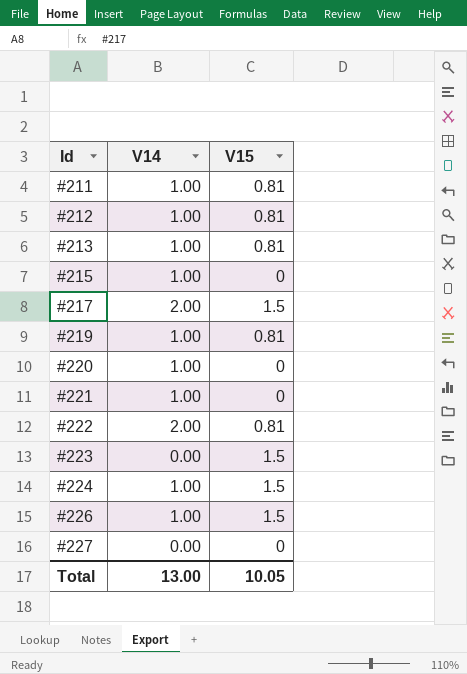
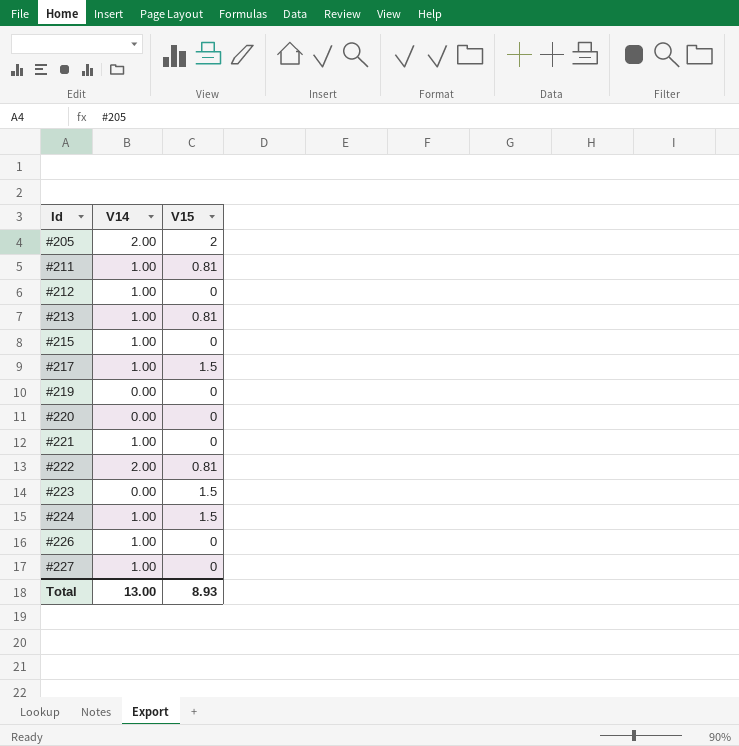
row #205: none -> 2.00 | 2
#212 | V15: 0.81 -> 0
#217 | V14: 2.00 -> 1.00
#219 | V14: 1.00 -> 0.00
#219 | V15: 0.81 -> 0
#220 | V14: 1.00 -> 0.00
#226 | V15: 1.5 -> 0
#227 | V14: 0.00 -> 1.00
Total | V15: 10.05 -> 8.93

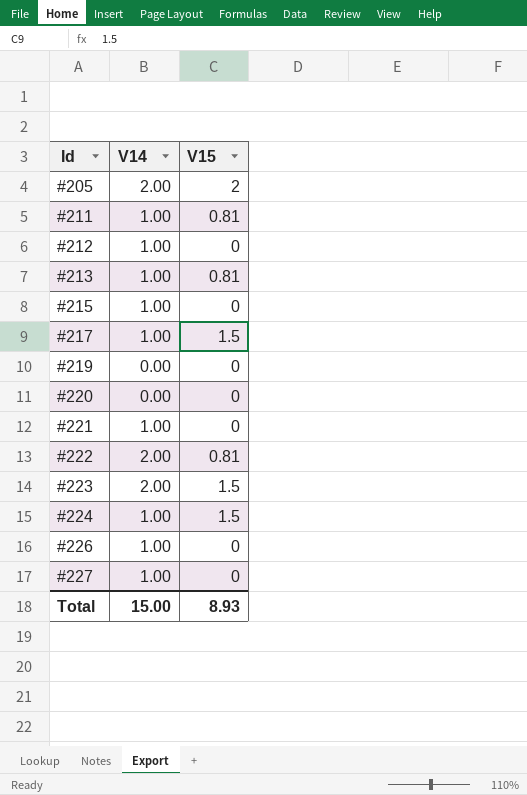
#223 | V14: 0.00 -> 2.00
Total | V14: 13.00 -> 15.00

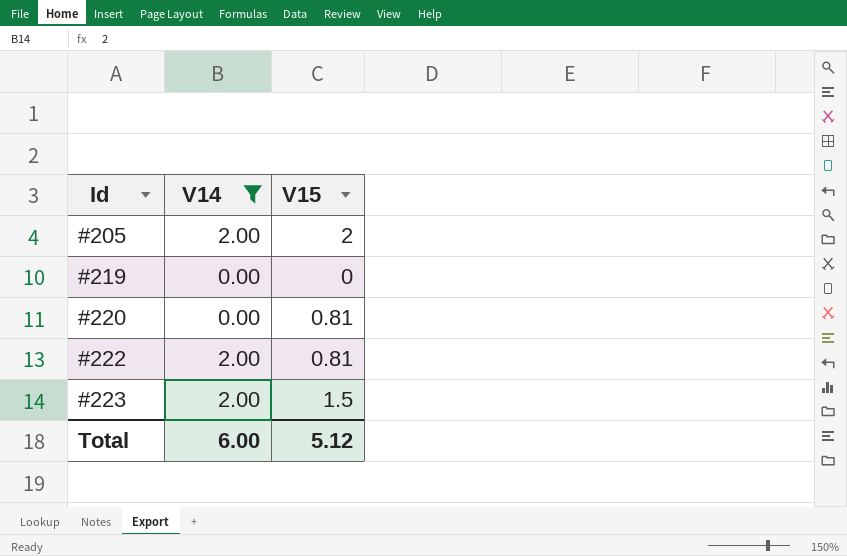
filter: none -> V14 != 1.00
#220 | V15: 0 -> 0.81
Total | V14: 15.00 -> 6.00
Total | V15: 8.93 -> 5.12

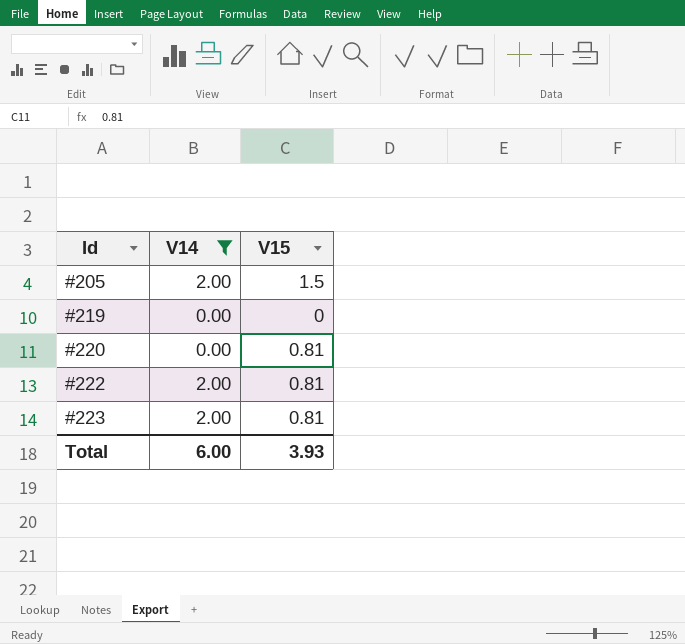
#205 | V15: 2 -> 1.5
#223 | V15: 1.5 -> 0.81
Total | V15: 5.12 -> 3.93

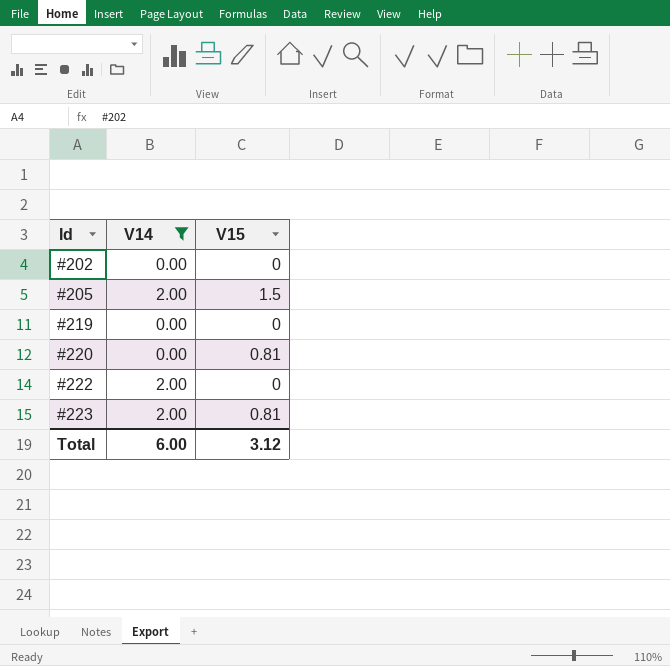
row #202: none -> 0.00 | 0
#222 | V15: 0.81 -> 0
Total | V15: 3.93 -> 3.12

